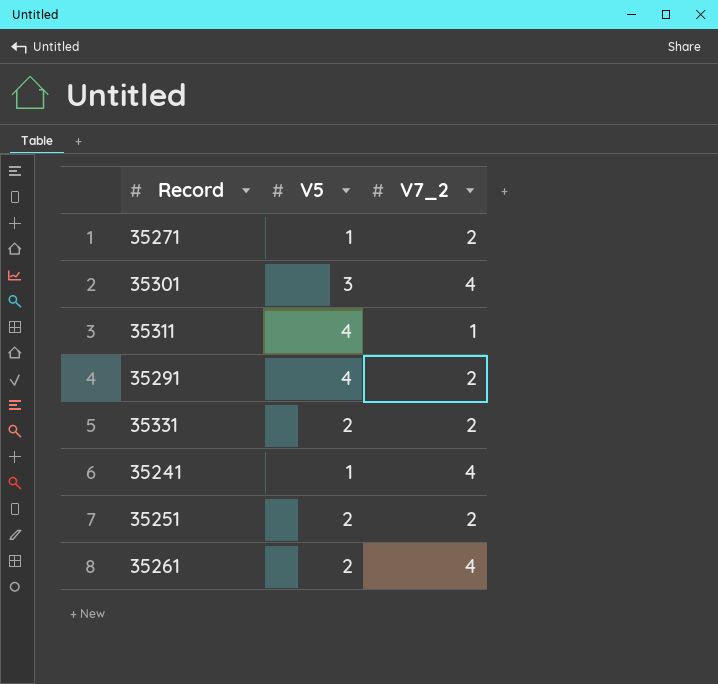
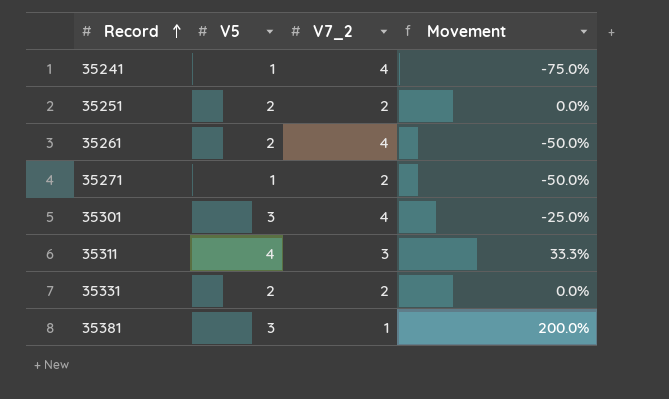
row order: none -> Record ascending
column Movement | formula: none -> ([V5] - [V7_2]) / [V7_2]
row 35291: 4 | 2 -> none
35311 | V7_2: 1 -> 3
row 35381: none -> 3 | 1 | 200.0%

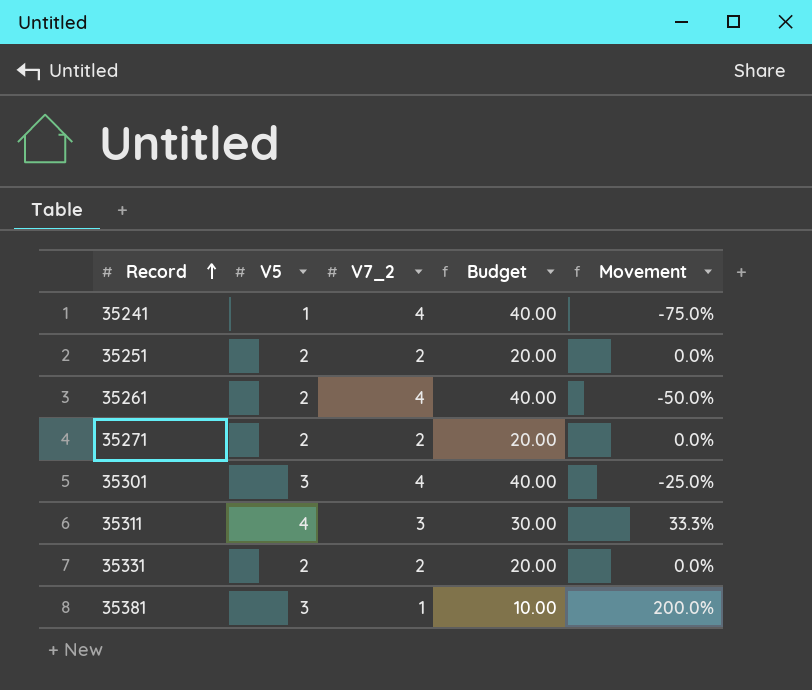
column Budget | formula: none -> [V7_2] * 10
35271 | V5: 1 -> 2
35271 | Movement: -50.0% -> 0.0%

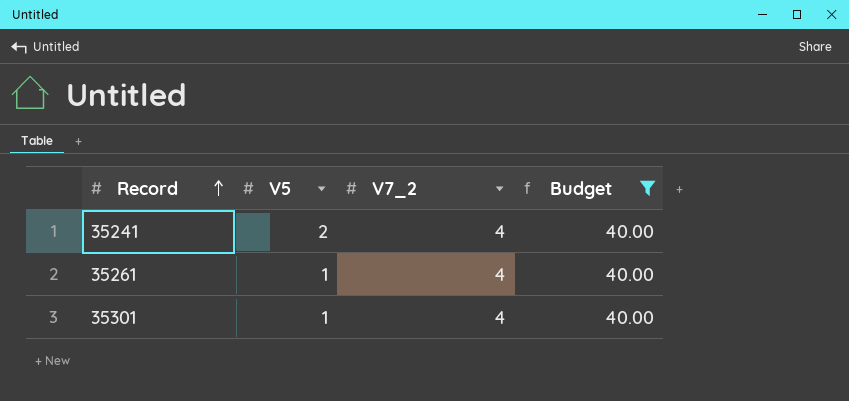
filter: none -> Budget = 40.00
column Movement | formula: ([V5] - [V7_2]) / [V7_2] -> none
35241 | V5: 1 -> 2
35261 | V5: 2 -> 1
35301 | V5: 3 -> 1

